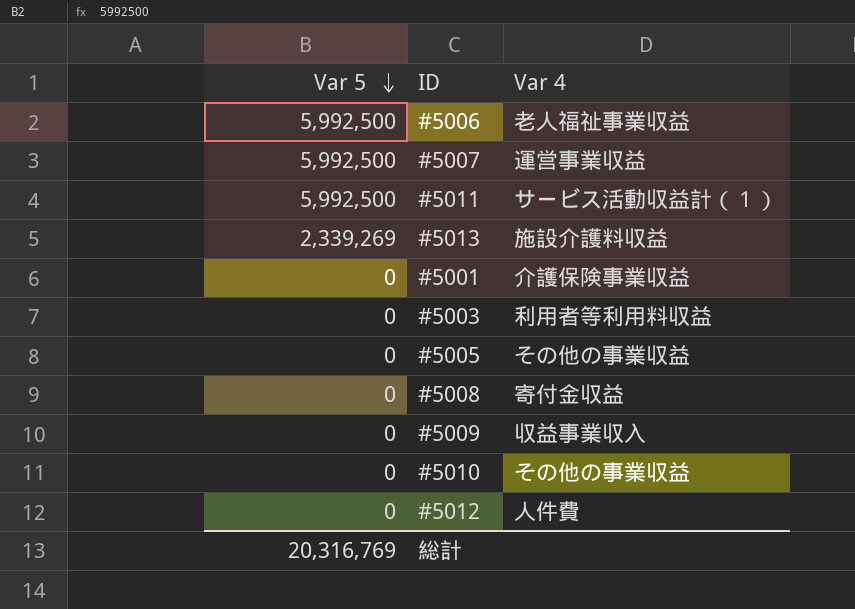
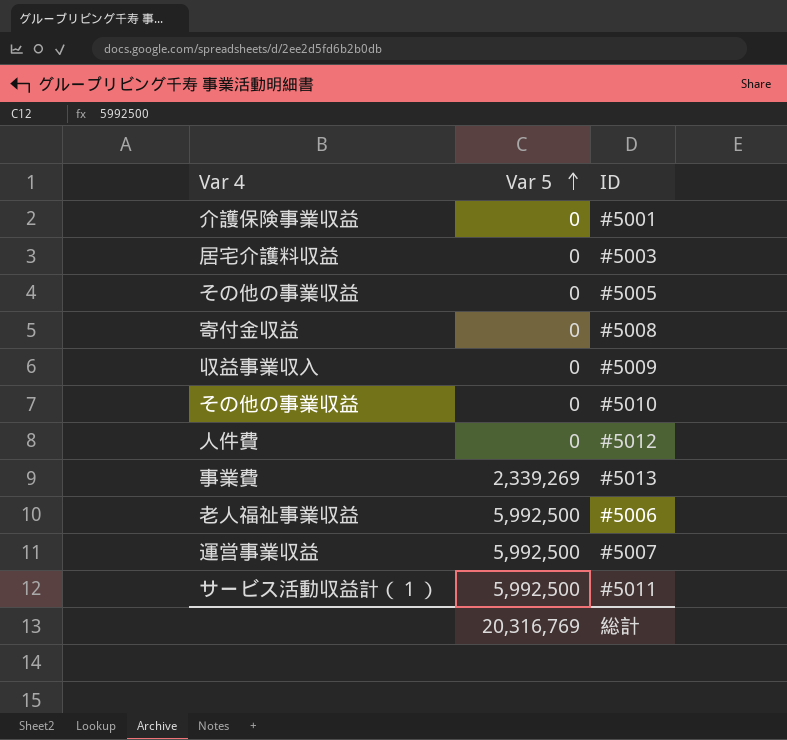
row order: Var 5 descending -> Var 5 ascending
column Var 4 | position: 3 -> 1
#5003 | Var 4: 利用者等利用料収益 -> 居宅介護料収益
#5013 | Var 4: 施設介護料収益 -> 事業費

